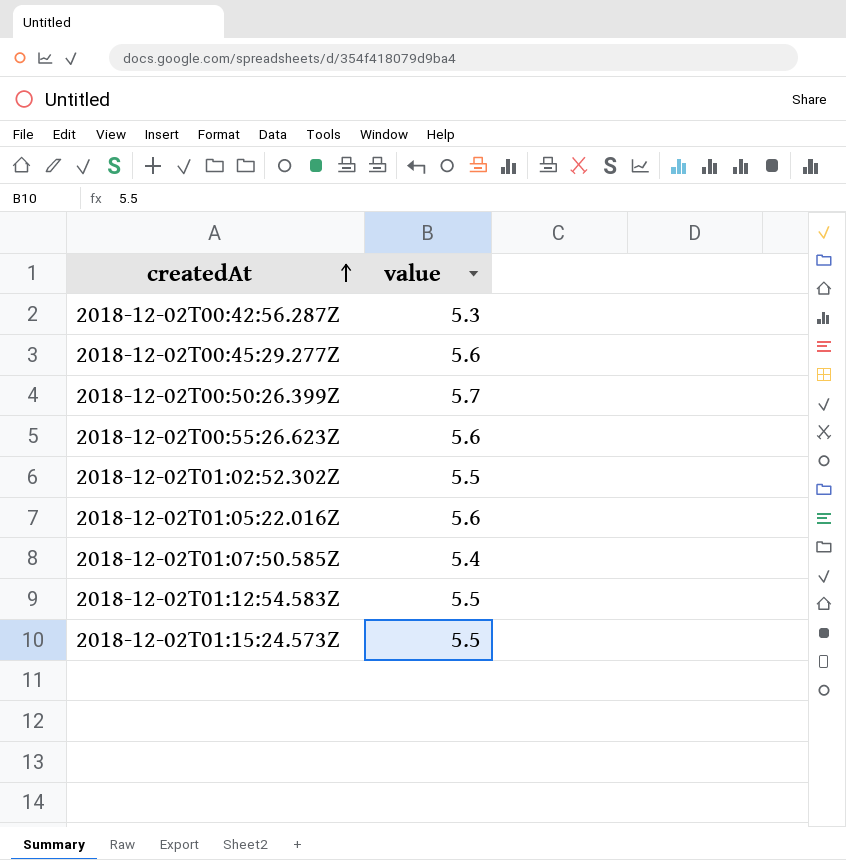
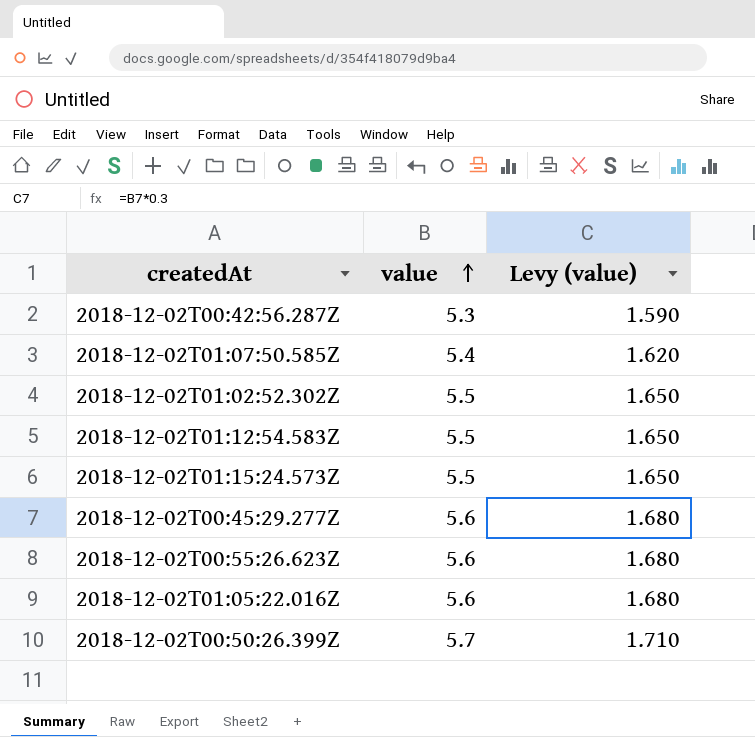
row order: createdAt ascending -> value ascending
column Levy (value) | formula: none -> [value] * 0.3

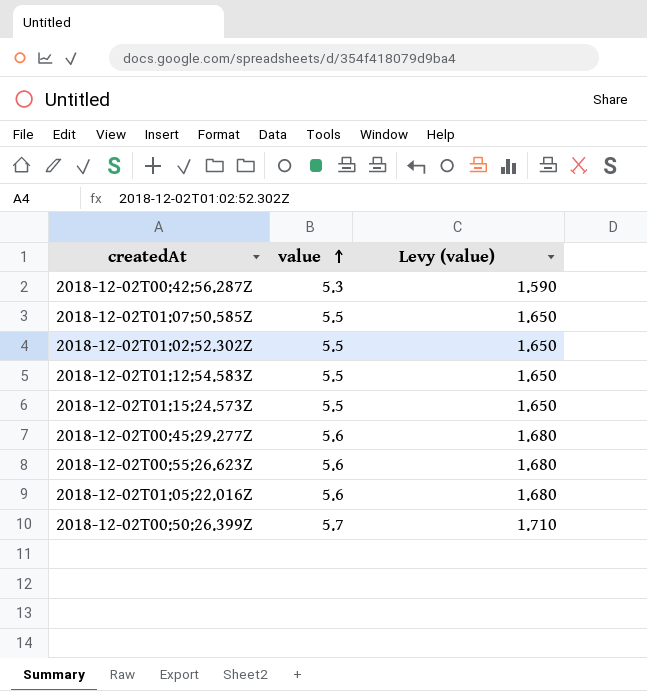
2018-12-02T01:07:50.585Z | value: 5.4 -> 5.5
2018-12-02T01:07:50.585Z | Levy (value): 1.620 -> 1.650

